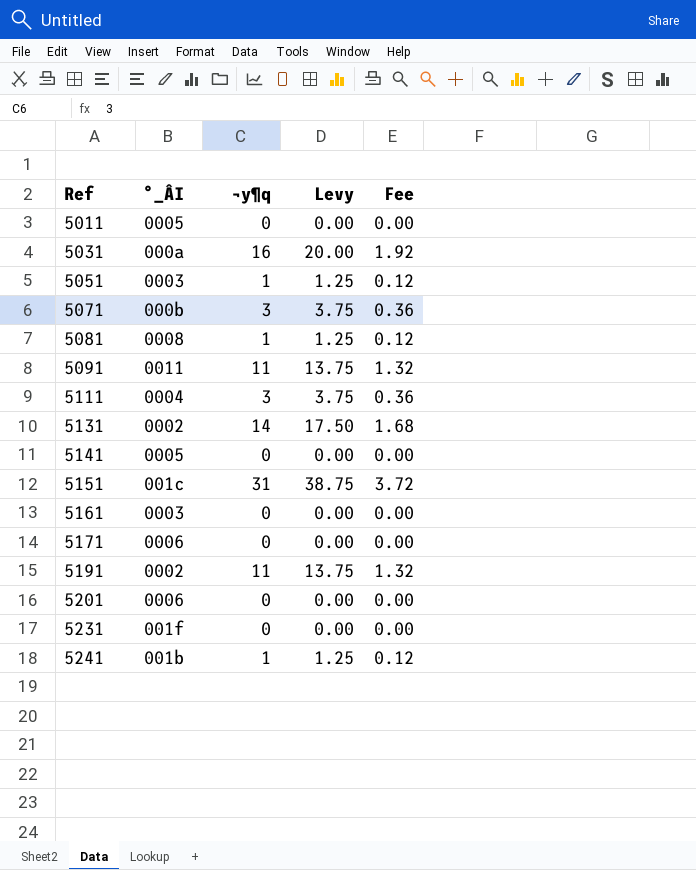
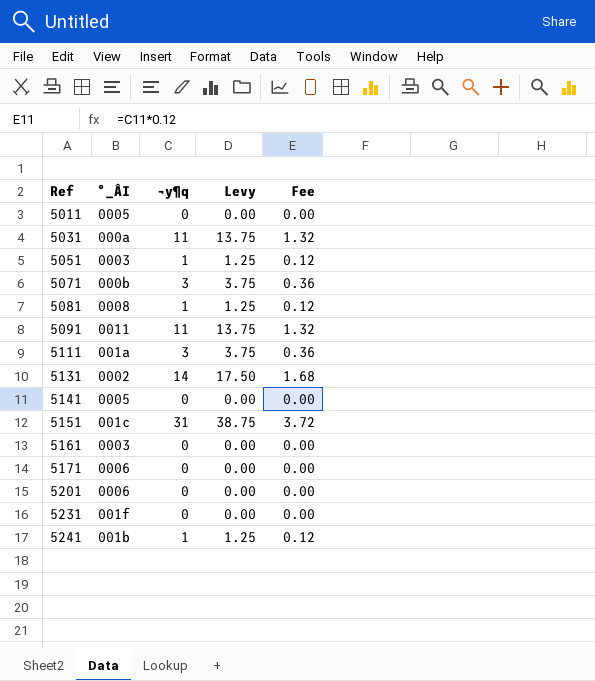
row 5191: 0002 | 11 | 13.75 | 1.32 -> none
5031 | ¬y¶q: 16 -> 11
5031 | Levy: 20.00 -> 13.75
5031 | Fee: 1.92 -> 1.32
5111 | °_ÂI: 0004 -> 001a

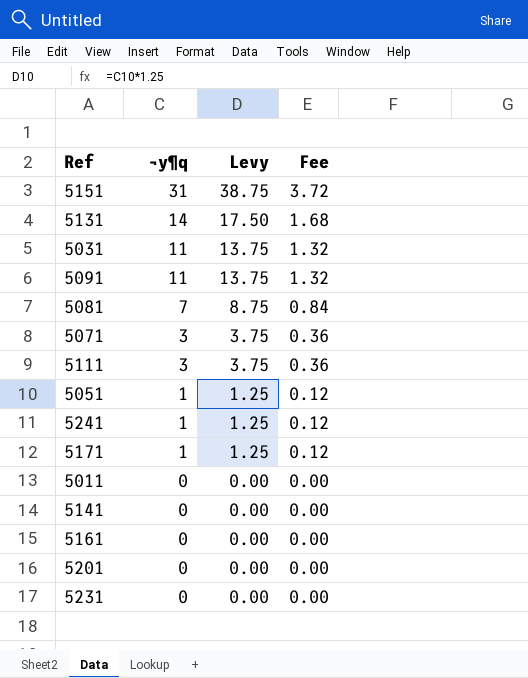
row order: Ref ascending -> ¬y¶q descending
column °_ÂI | position: 2 -> none
5081 | ¬y¶q: 1 -> 7
5081 | Levy: 1.25 -> 8.75
5081 | Fee: 0.12 -> 0.84
5171 | ¬y¶q: 0 -> 1
5171 | Levy: 0.00 -> 1.25
5171 | Fee: 0.00 -> 0.12

